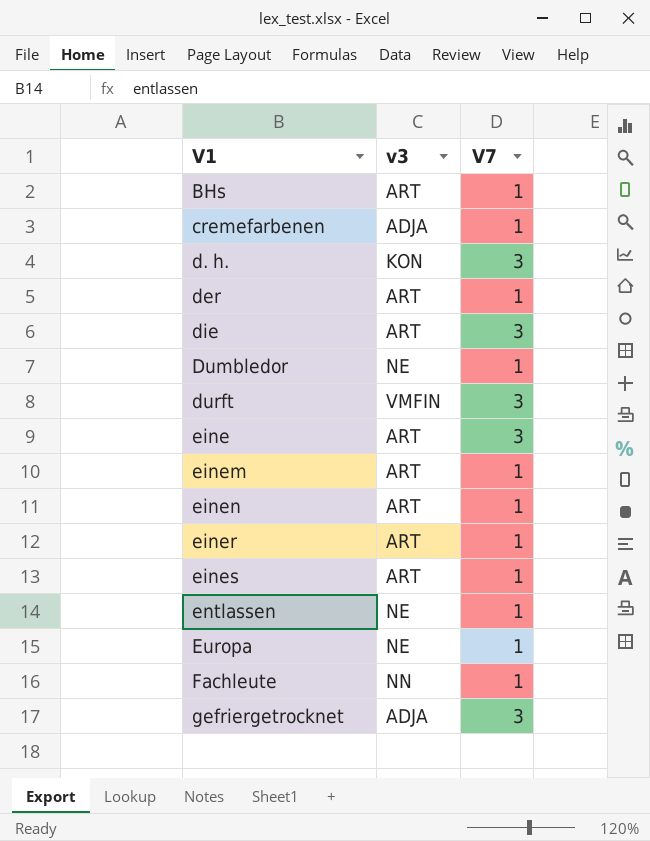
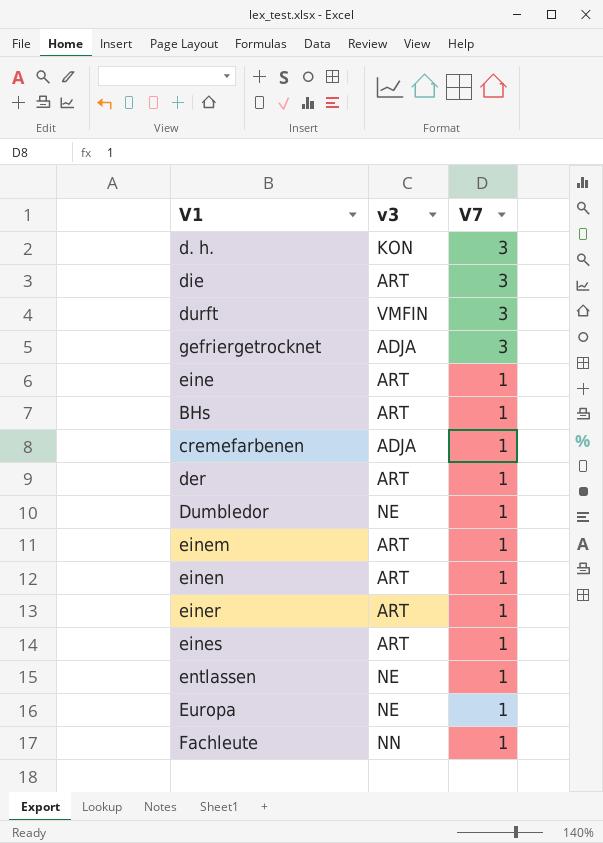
row order: V1 ascending -> V7 descending
eine | V7: 3 -> 1

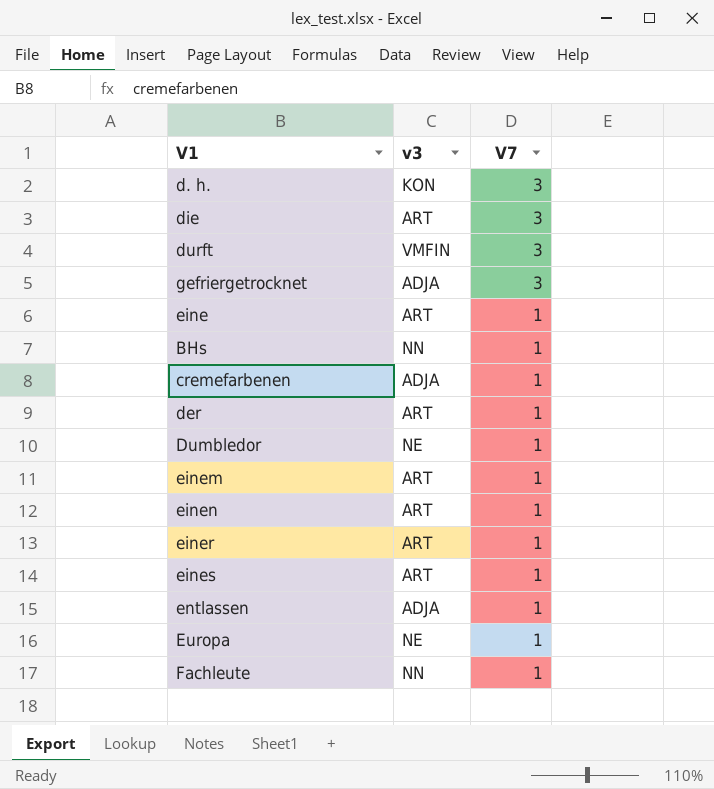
BHs | v3: ART -> NN
entlassen | v3: NE -> ADJA

